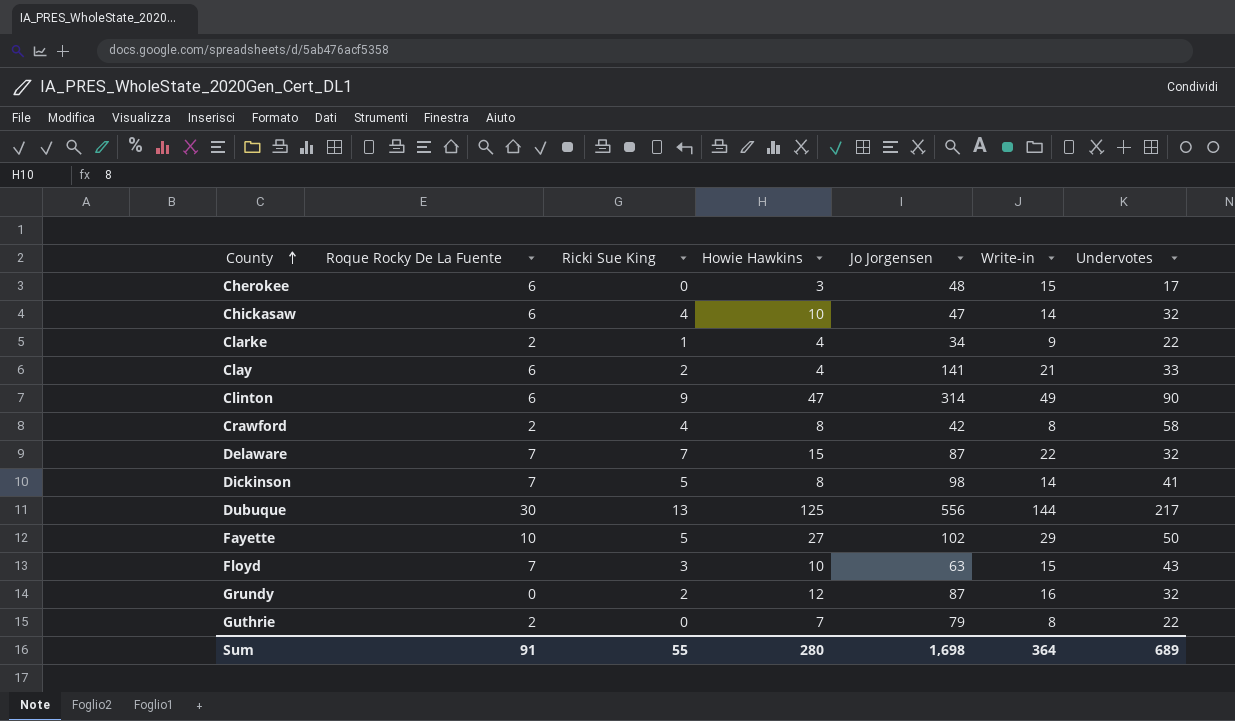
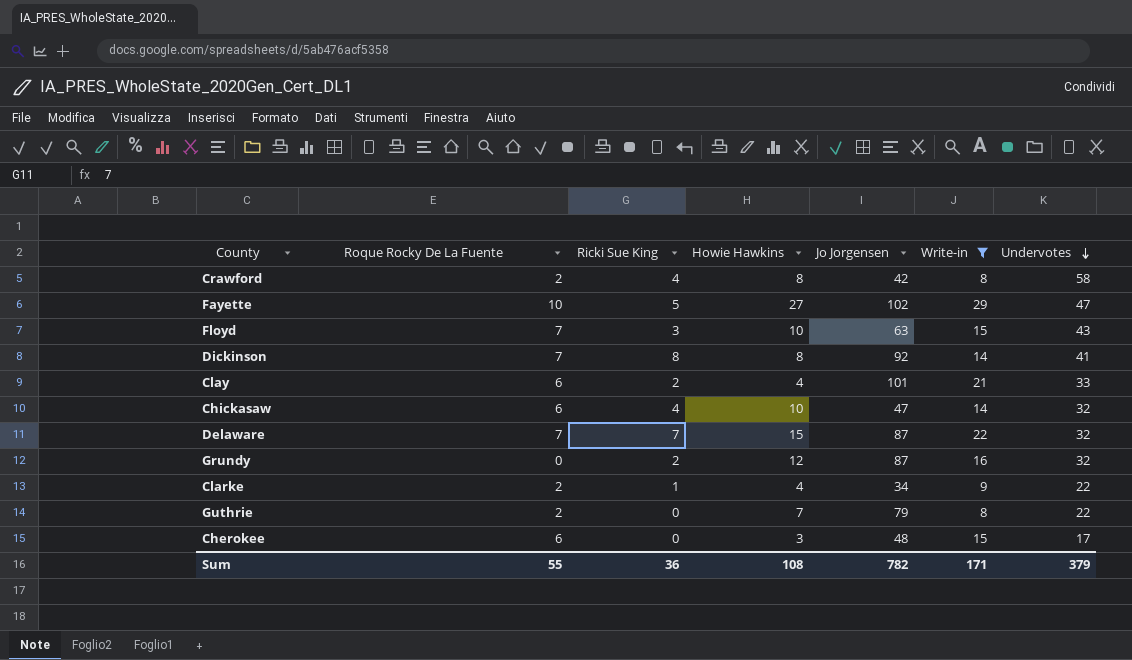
filter: none -> Write-in <= 29
row order: County ascending -> Undervotes descending
Fayette | Undervotes: 50 -> 47
Dickinson | Ricki Sue King: 5 -> 8
Dickinson | Jo Jorgensen: 98 -> 92
Clay | Jo Jorgensen: 141 -> 101
Sum | Roque Rocky De La Fuente: 91 -> 55
Sum | Ricki Sue King: 55 -> 36
Sum | Howie Hawkins: 280 -> 108
Sum | Jo Jorgensen: 1,698 -> 782
Sum | Write-in: 364 -> 171
Sum | Undervotes: 689 -> 379

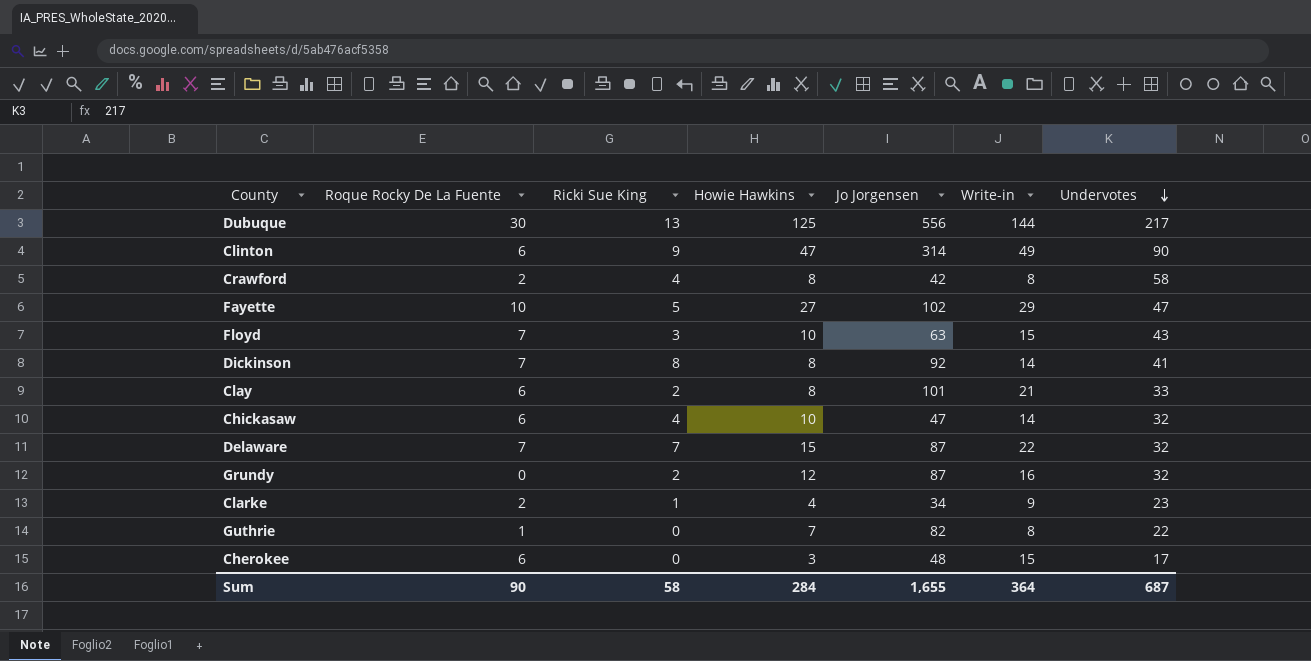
filter: Write-in <= 29 -> none
Clay | Howie Hawkins: 4 -> 8
Clarke | Undervotes: 22 -> 23
Guthrie | Roque Rocky De La Fuente: 2 -> 1
Guthrie | Jo Jorgensen: 79 -> 82
Sum | Roque Rocky De La Fuente: 55 -> 90
Sum | Ricki Sue King: 36 -> 58
Sum | Howie Hawkins: 108 -> 284
Sum | Jo Jorgensen: 782 -> 1,655
Sum | Write-in: 171 -> 364
Sum | Undervotes: 379 -> 687

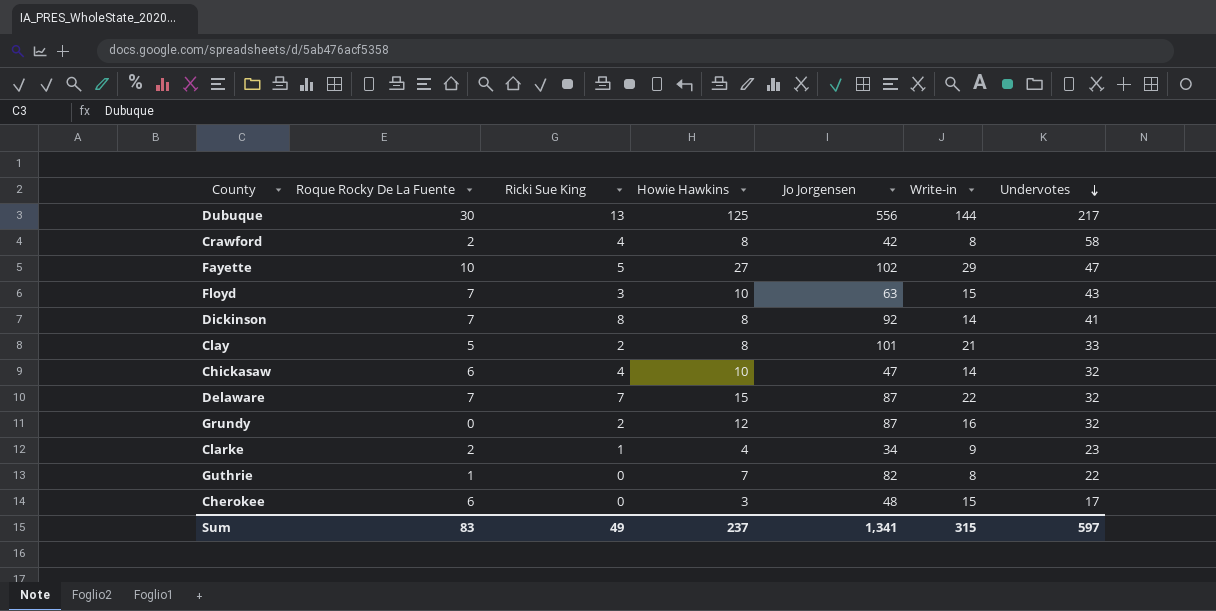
row Clinton: 6 | 9 | 47 | 314 | 49 | 90 -> none
Clay | Roque Rocky De La Fuente: 6 -> 5
Sum | Roque Rocky De La Fuente: 90 -> 83
Sum | Ricki Sue King: 58 -> 49
Sum | Howie Hawkins: 284 -> 237
Sum | Jo Jorgensen: 1,655 -> 1,341
Sum | Write-in: 364 -> 315
Sum | Undervotes: 687 -> 597

